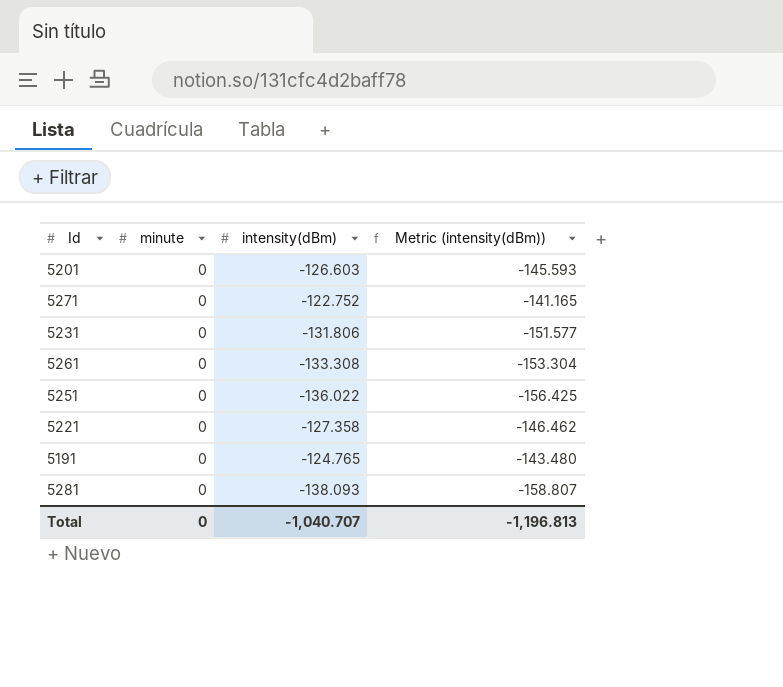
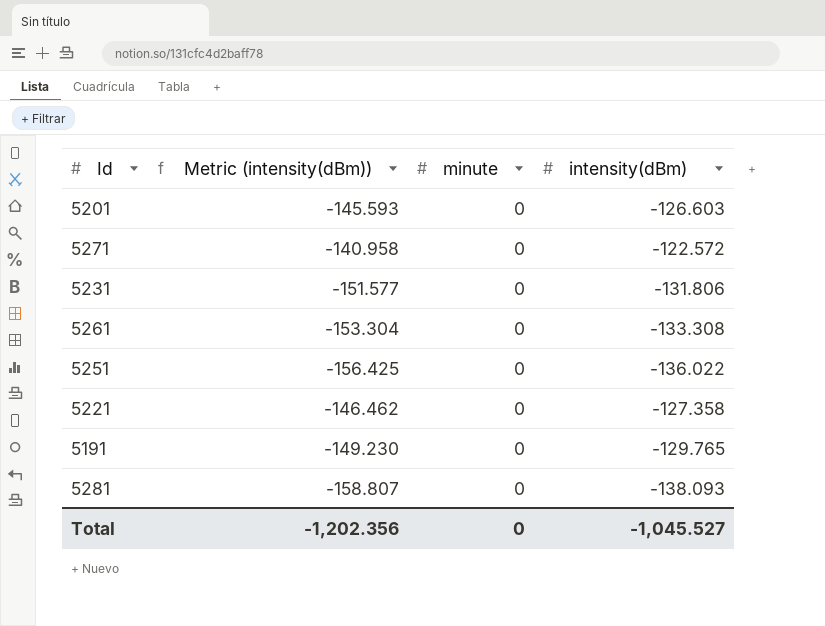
column Metric (intensity(dBm)) | position: 4 -> 2
5271 | Metric (intensity(dBm)): -141.165 -> -140.958
5271 | intensity(dBm): -122.752 -> -122.572
5191 | Metric (intensity(dBm)): -143.480 -> -149.230
5191 | intensity(dBm): -124.765 -> -129.765
Total | Metric (intensity(dBm)): -1,196.813 -> -1,202.356
Total | intensity(dBm): -1,040.707 -> -1,045.527

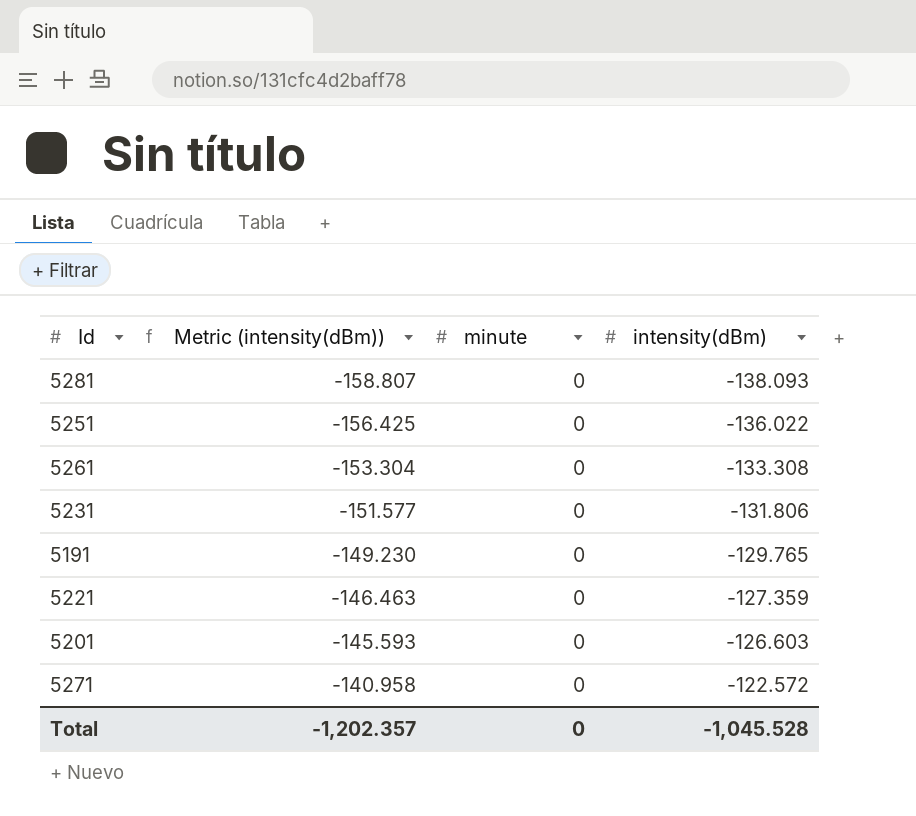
row order: none -> Metric (intensity(dBm)) ascending
5221 | Metric (intensity(dBm)): -146.462 -> -146.463
5221 | intensity(dBm): -127.358 -> -127.359
Total | Metric (intensity(dBm)): -1,202.356 -> -1,202.357
Total | intensity(dBm): -1,045.527 -> -1,045.528

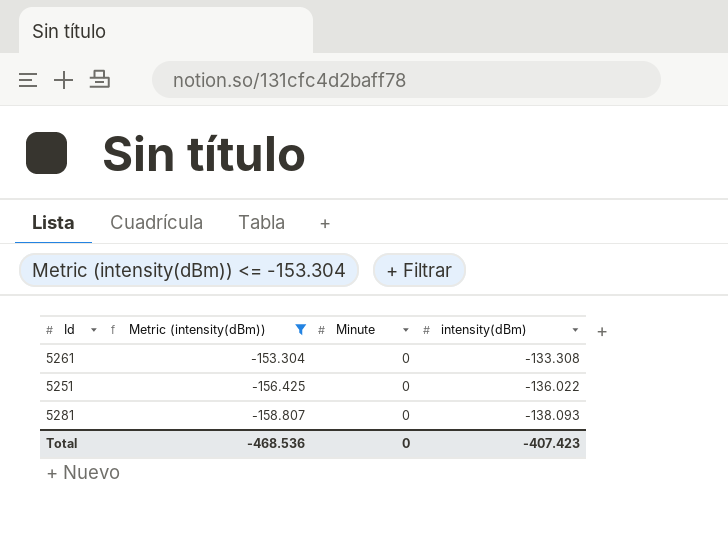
filter: none -> Metric (intensity(dBm)) <= -153.304
row order: Metric (intensity(dBm)) ascending -> Metric (intensity(dBm)) descending
column name: minute -> Minute
Total | Metric (intensity(dBm)): -1,202.357 -> -468.536
Total | intensity(dBm): -1,045.528 -> -407.423

